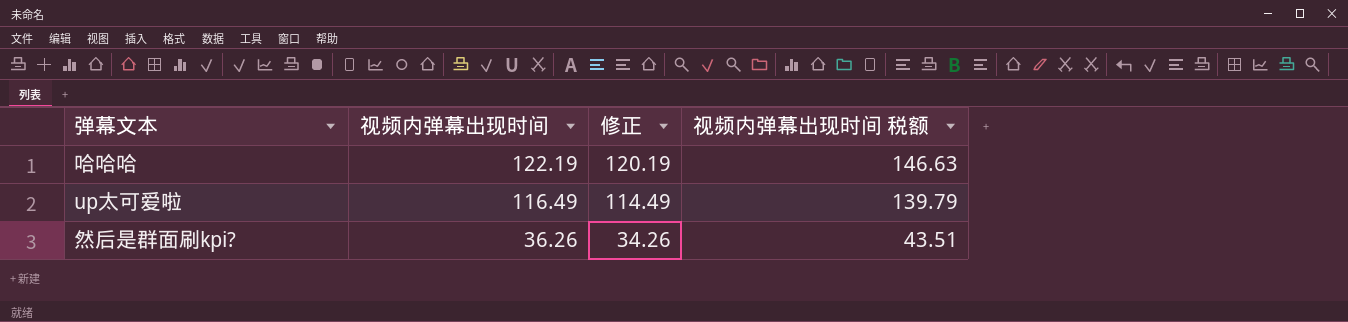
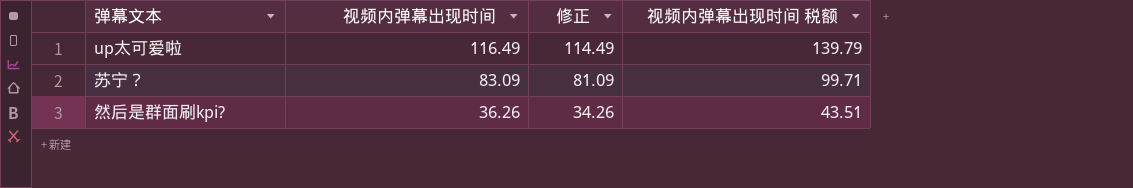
row 哈哈哈: 122.19 | 120.19 | 146.63 -> none
row 苏宁？: none -> 83.09 | 81.09 | 99.71

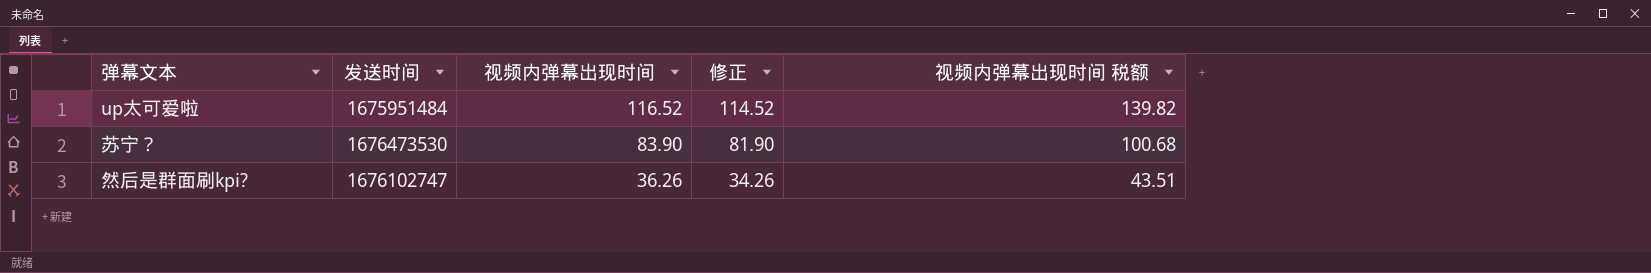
column 发送时间 | position: none -> 2
up太可爱啦 | 视频内弹幕出现时间: 116.49 -> 116.52
up太可爱啦 | 修正: 114.49 -> 114.52
up太可爱啦 | 视频内弹幕出现时间 税额: 139.79 -> 139.82
苏宁？ | 视频内弹幕出现时间: 83.09 -> 83.90
苏宁？ | 修正: 81.09 -> 81.90
苏宁？ | 视频内弹幕出现时间 税额: 99.71 -> 100.68

